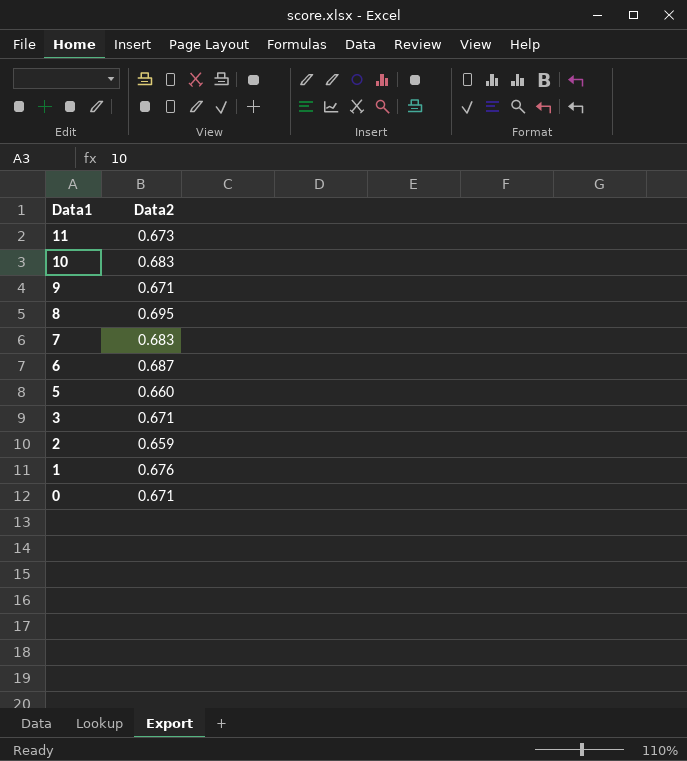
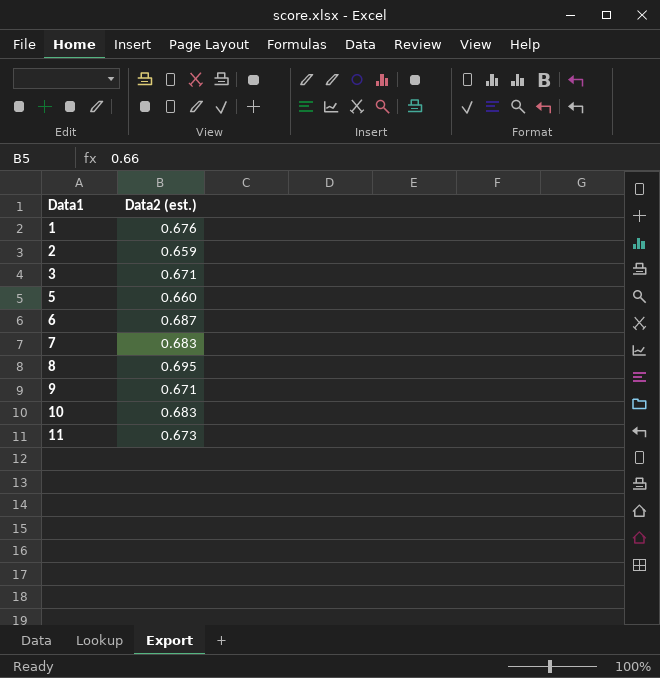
row order: Data1 descending -> Data1 ascending
column name: Data2 -> Data2 (est.)
row 0: 0.671 -> none

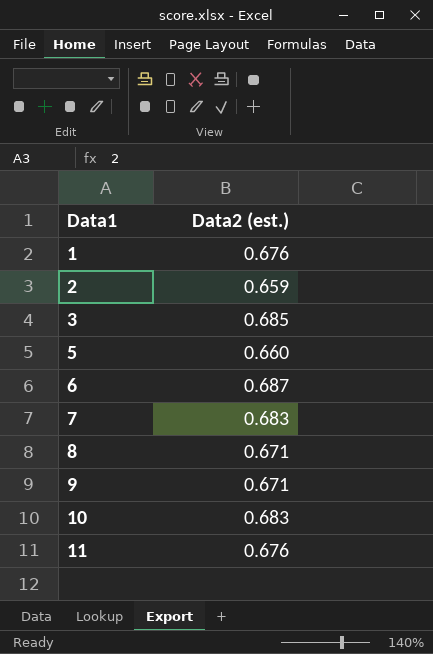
3 | Data2 (est.): 0.671 -> 0.685
8 | Data2 (est.): 0.695 -> 0.671
11 | Data2 (est.): 0.673 -> 0.676

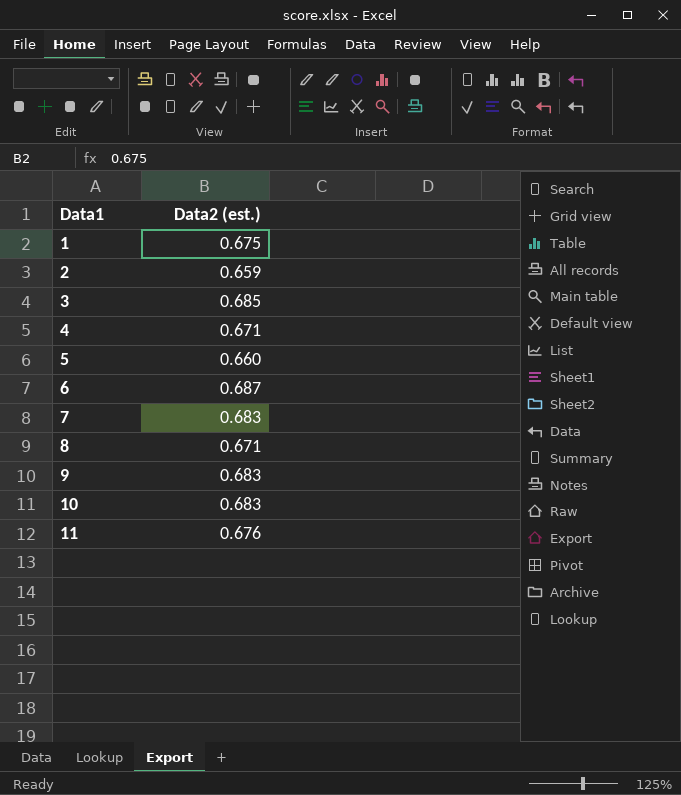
1 | Data2 (est.): 0.676 -> 0.675
row 4: none -> 0.671
9 | Data2 (est.): 0.671 -> 0.683

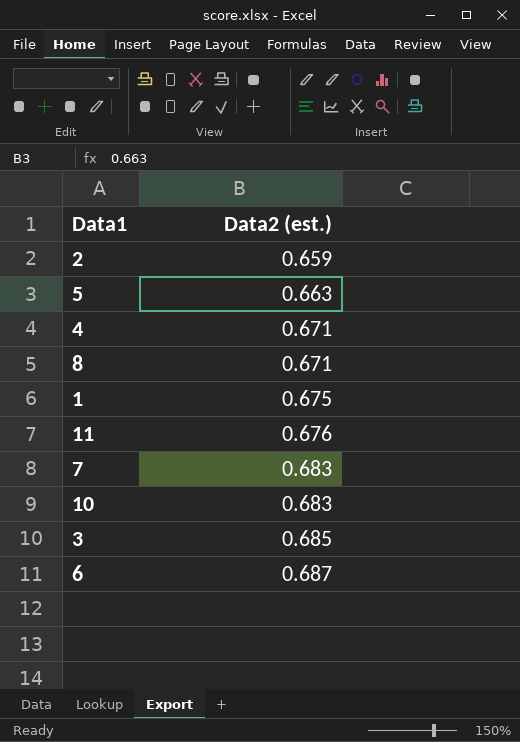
row order: Data1 ascending -> Data2 (est.) ascending
row 9: 0.683 -> none
5 | Data2 (est.): 0.660 -> 0.663

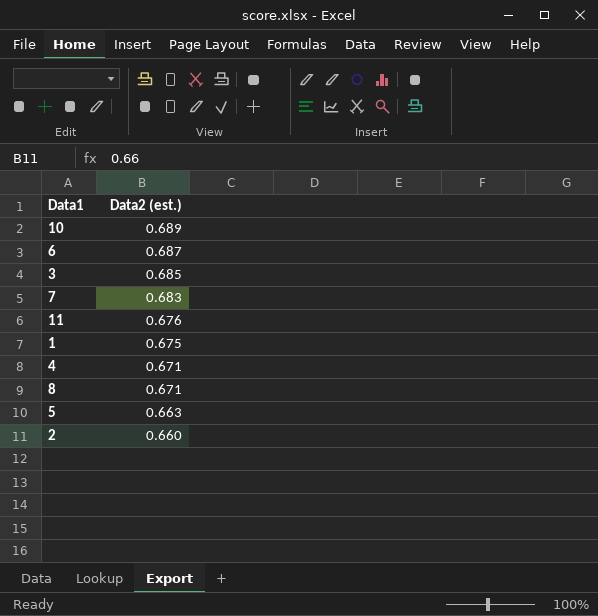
row order: Data2 (est.) ascending -> Data2 (est.) descending
10 | Data2 (est.): 0.683 -> 0.689
2 | Data2 (est.): 0.659 -> 0.660

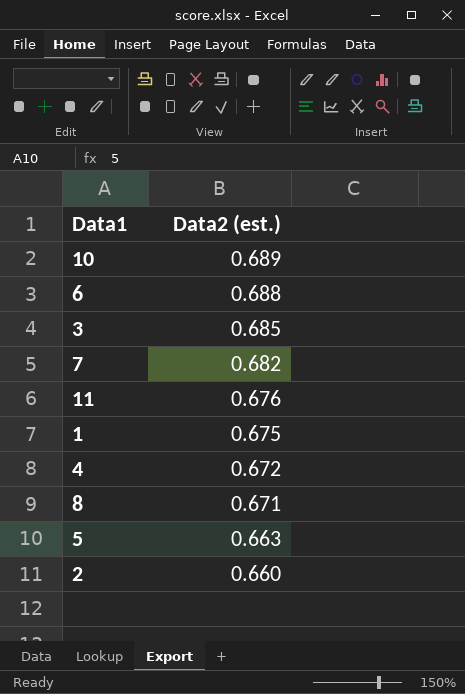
6 | Data2 (est.): 0.687 -> 0.688
7 | Data2 (est.): 0.683 -> 0.682
4 | Data2 (est.): 0.671 -> 0.672

